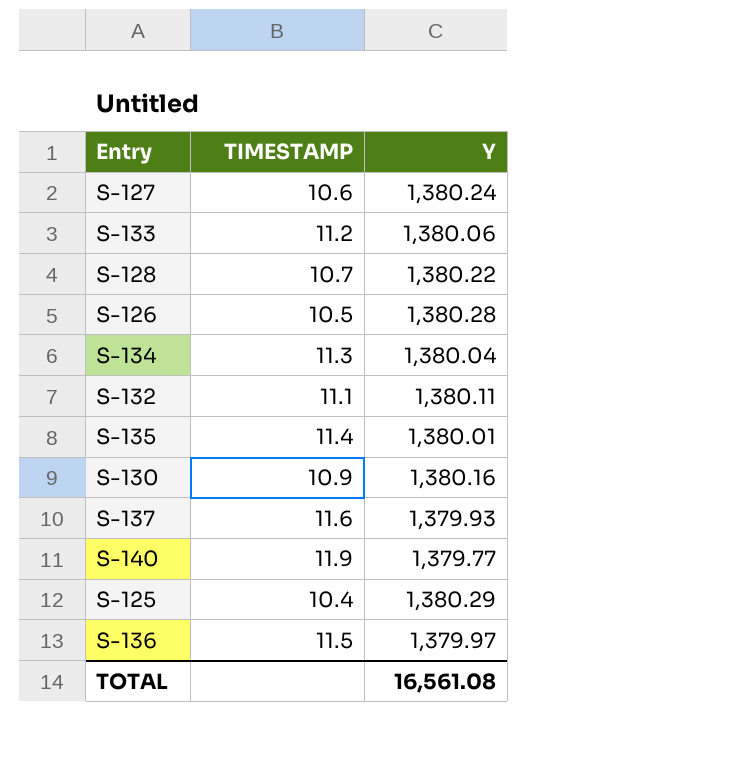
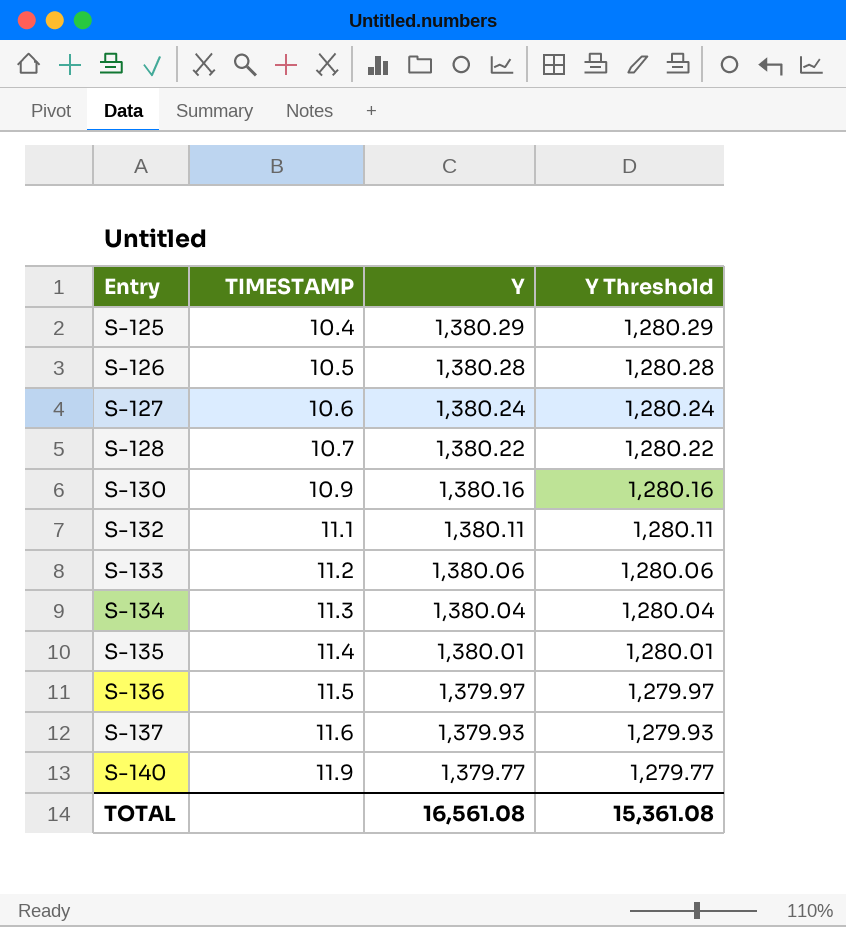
row order: none -> Entry ascending
column Y Threshold | formula: none -> [Y] - 100

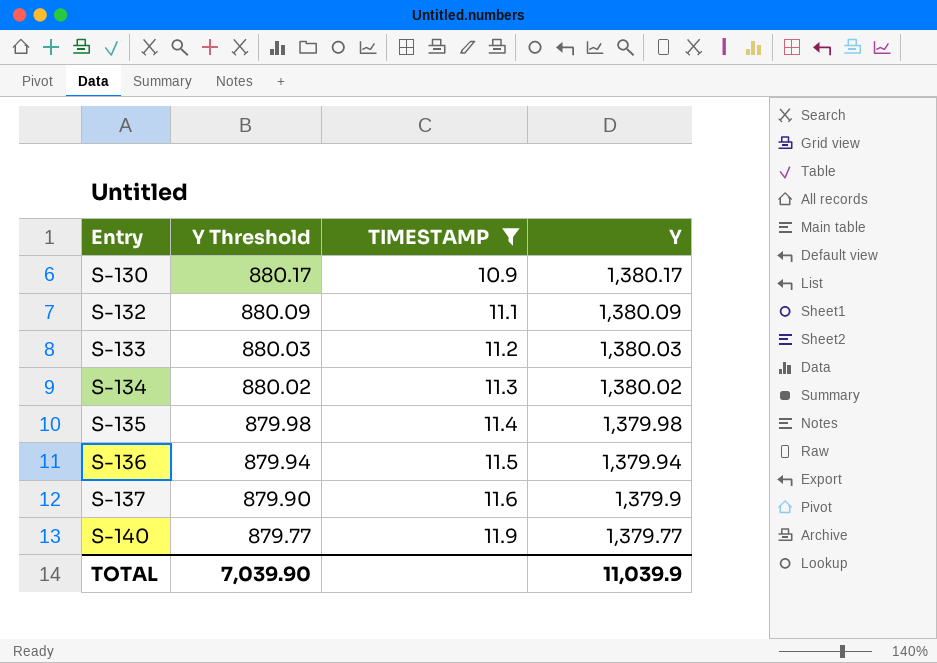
filter: none -> TIMESTAMP >= 10.9
column Y Threshold | formula: [Y] - 100 -> [Y] - 500
column Y Threshold | position: 4 -> 2
S-130 | Y: 1,380.16 -> 1,380.17
S-132 | Y: 1,380.11 -> 1,380.09
S-133 | Y: 1,380.06 -> 1,380.03
S-134 | Y: 1,380.04 -> 1,380.02
S-135 | Y: 1,380.01 -> 1,379.98
S-136 | Y: 1,379.97 -> 1,379.94
S-137 | Y: 1,379.93 -> 1,379.9
TOTAL | Y Threshold: 15,361.08 -> 7,039.90
TOTAL | Y: 16,561.08 -> 11,039.9

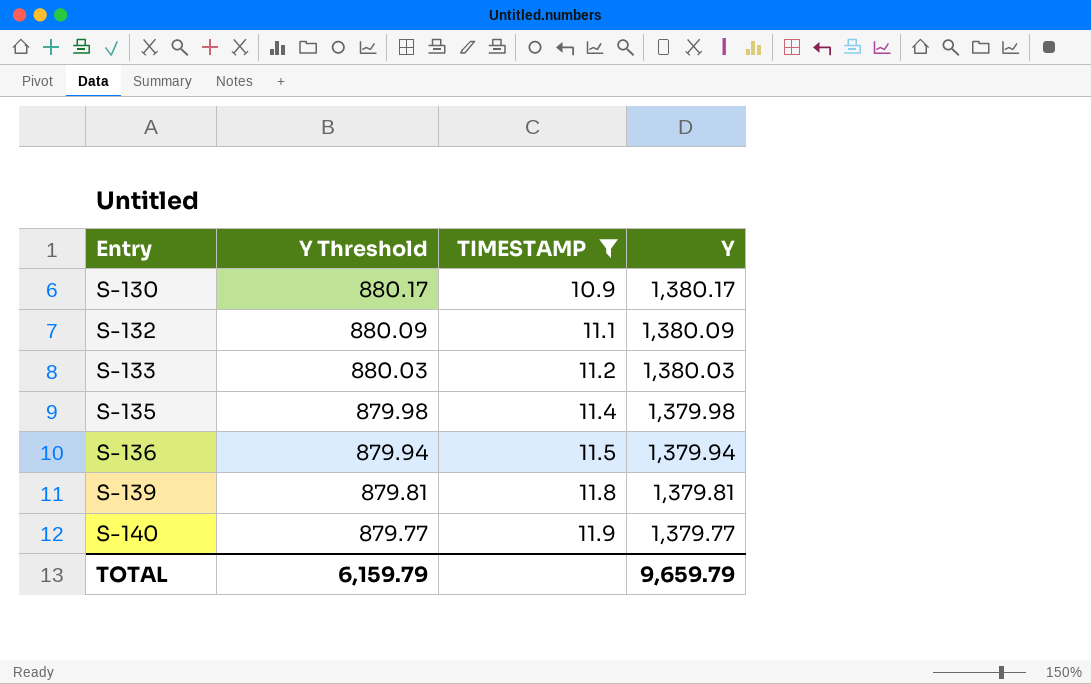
row S-134: 880.02 | 11.3 | 1,380.02 -> none
row S-137: 879.90 | 11.6 | 1,379.9 -> none
row S-139: none -> 879.81 | 11.8 | 1,379.81
TOTAL | Y Threshold: 7,039.90 -> 6,159.79
TOTAL | Y: 11,039.9 -> 9,659.79

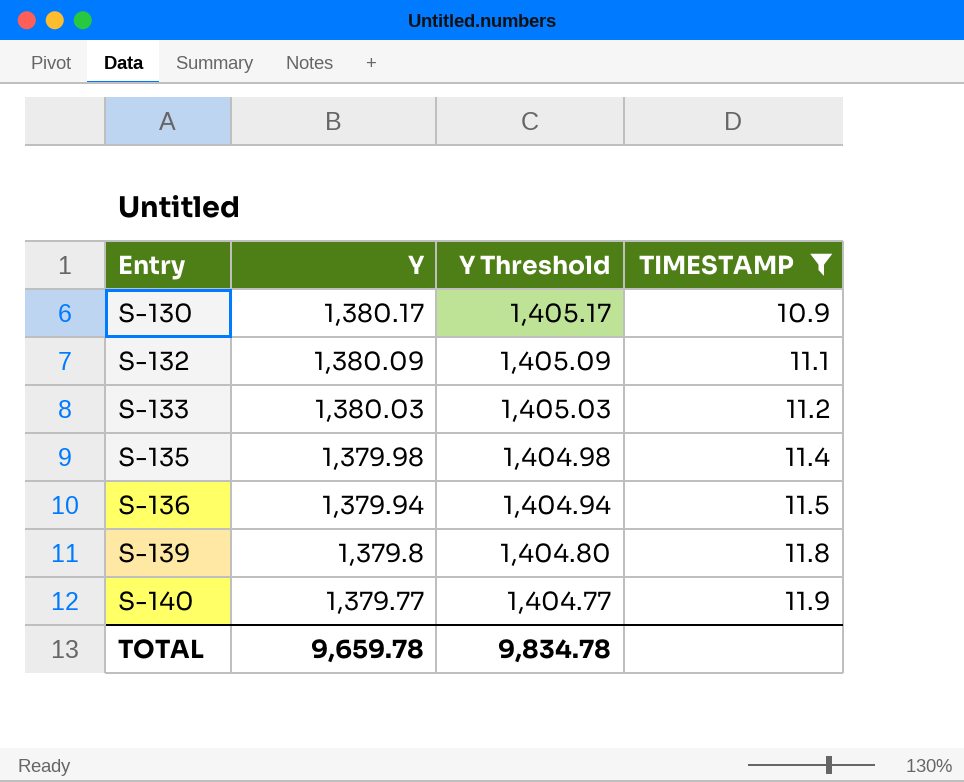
column Y | position: 4 -> 2
column Y Threshold | formula: [Y] - 500 -> [Y] + 25
S-139 | Y: 1,379.81 -> 1,379.8
TOTAL | Y: 9,659.79 -> 9,659.78
TOTAL | Y Threshold: 6,159.79 -> 9,834.78

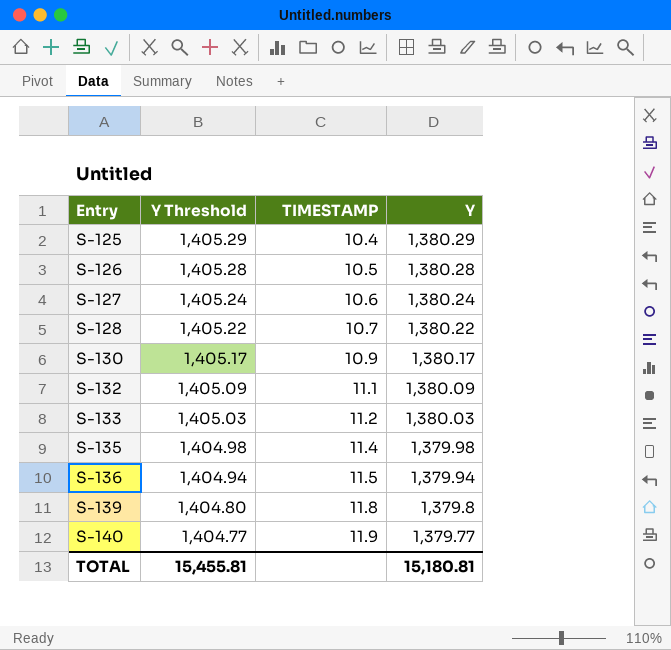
filter: TIMESTAMP >= 10.9 -> none
column Y | position: 2 -> 4
TOTAL | Y Threshold: 9,834.78 -> 15,455.81
TOTAL | Y: 9,659.78 -> 15,180.81

